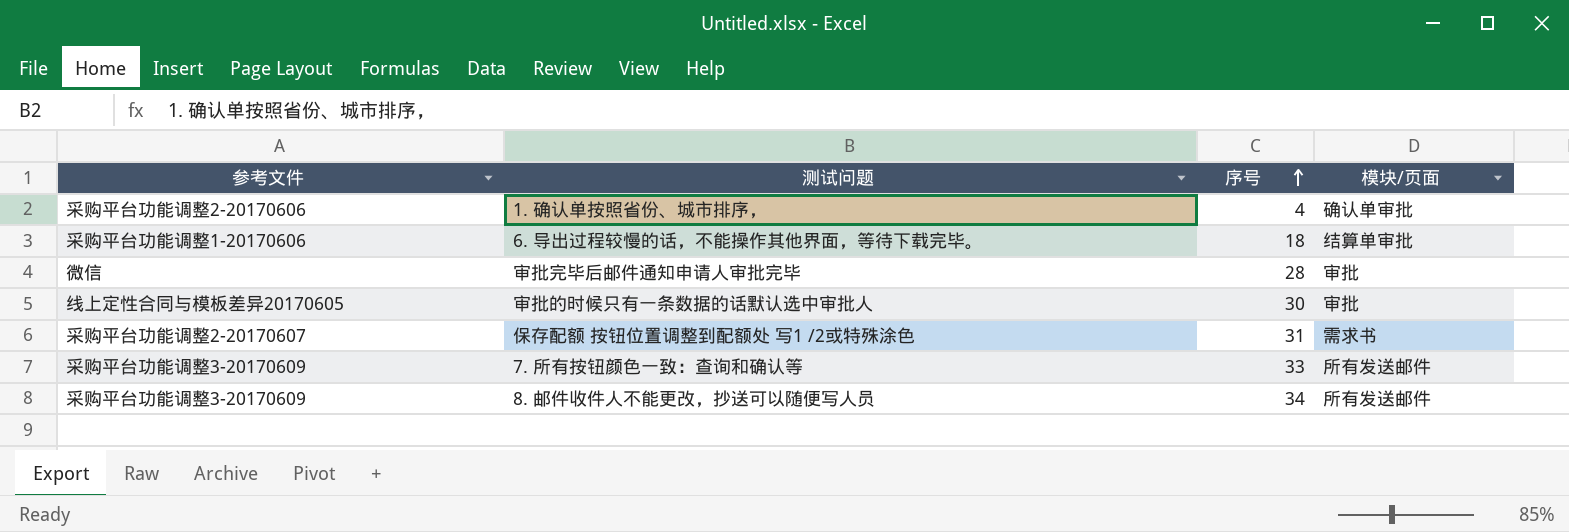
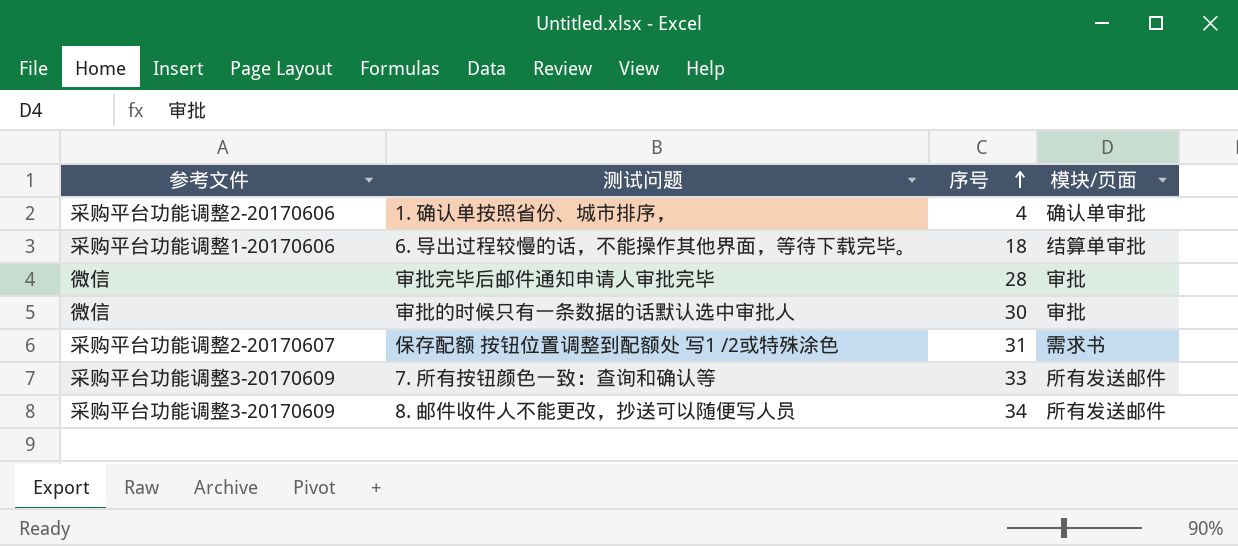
审批的时候只有一条数据的话默认选中审批人 | 参考文件: 线上定性合同与模板差异20170605 -> 微信

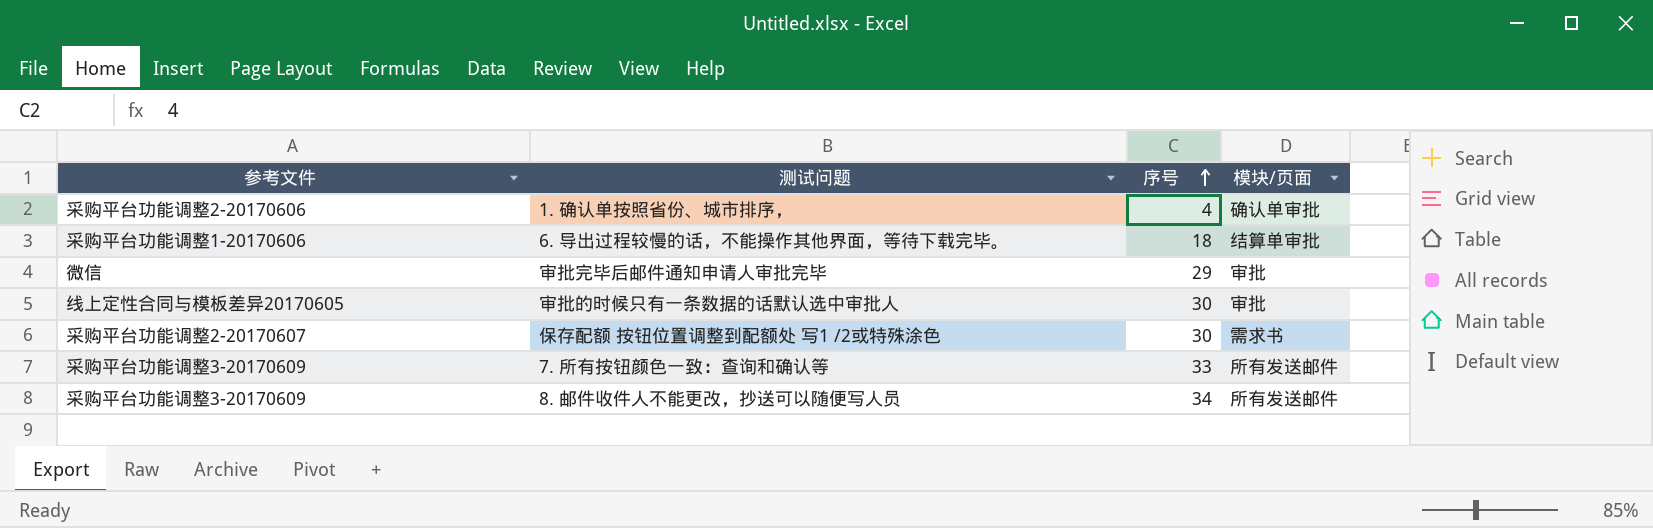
审批完毕后邮件通知申请人审批完毕 | 序号: 28 -> 29
审批的时候只有一条数据的话默认选中审批人 | 参考文件: 微信 -> 线上定性合同与模板差异20170605
保存配额 按钮位置调整到配额处 写1 /2或特殊涂色 | 序号: 31 -> 30

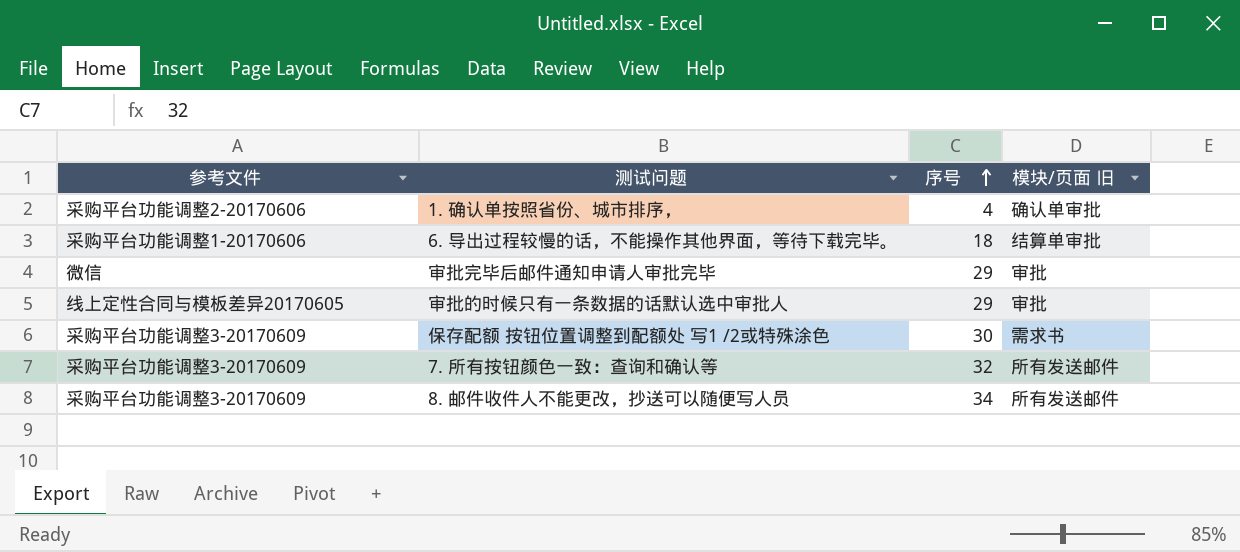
column name: 模块/页面 -> 模块/页面 旧
审批的时候只有一条数据的话默认选中审批人 | 序号: 30 -> 29
保存配额 按钮位置调整到配额处 写1 /2或特殊涂色 | 参考文件: 采购平台功能调整2-20170607 -> 采购平台功能调整3-20170609
7. 所有按钮颜色一致：查询和确认等 | 序号: 33 -> 32

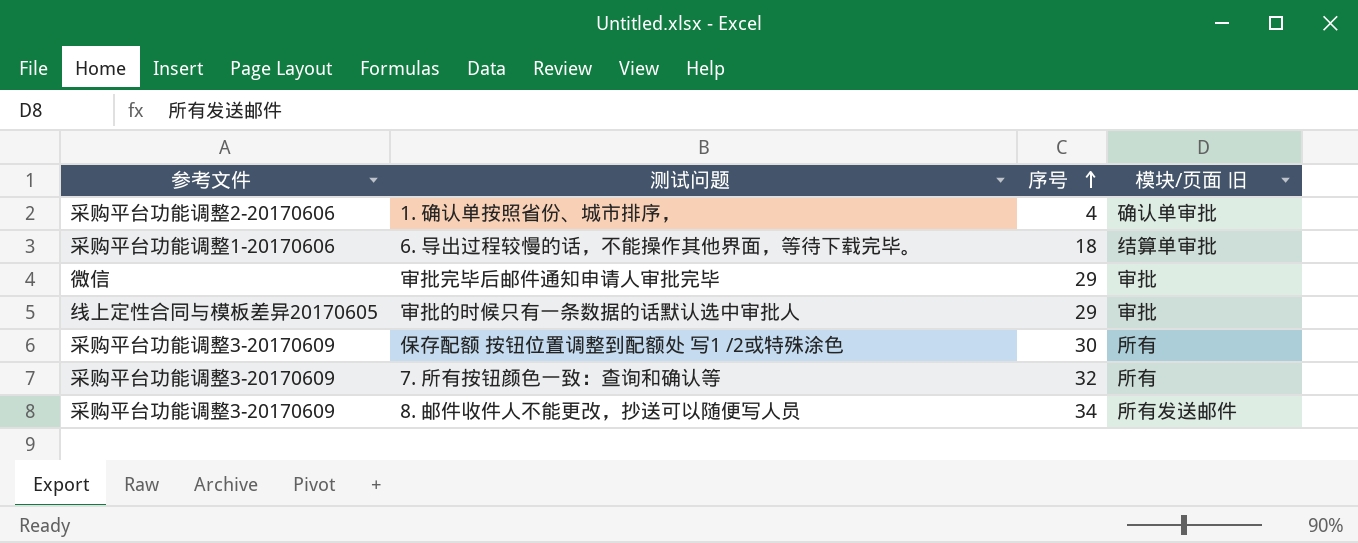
保存配额 按钮位置调整到配额处 写1 /2或特殊涂色 | 模块/页面 旧: 需求书 -> 所有
7. 所有按钮颜色一致：查询和确认等 | 模块/页面 旧: 所有发送邮件 -> 所有

